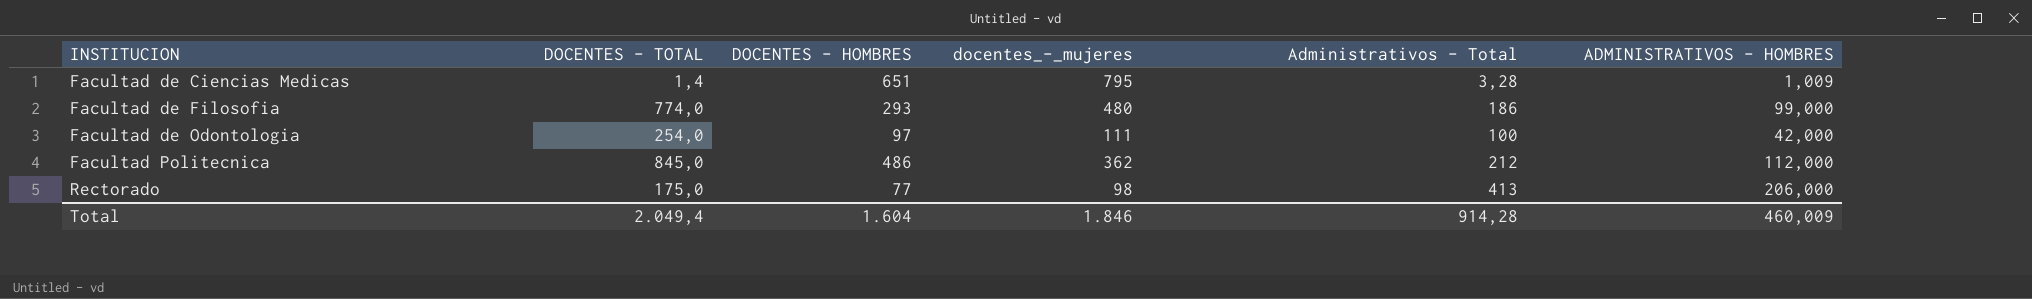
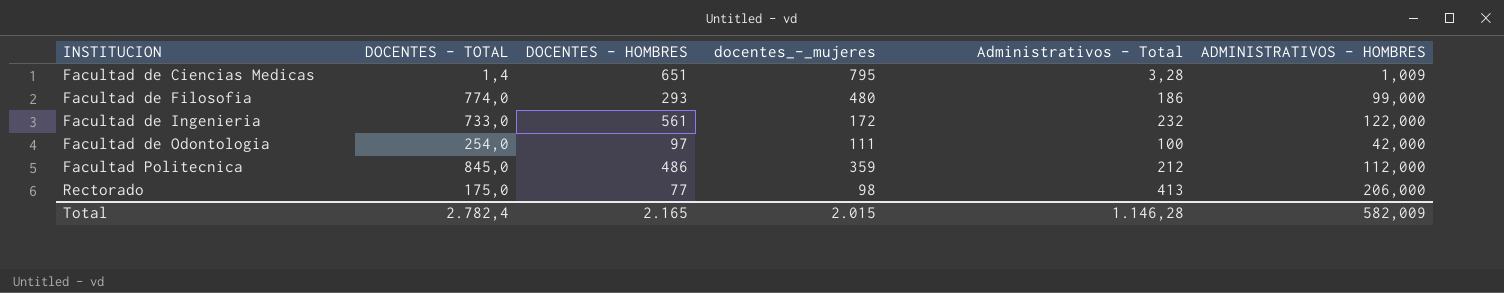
row Facultad de Ingenieria: none -> 733,0 | 561 | 172 | 232 | 122,000
Facultad Politecnica | docentes_-_mujeres: 362 -> 359
Total | DOCENTES - TOTAL: 2.049,4 -> 2.782,4
Total | DOCENTES - HOMBRES: 1.604 -> 2.165
Total | docentes_-_mujeres: 1.846 -> 2.015
Total | Administrativos - Total: 914,28 -> 1.146,28
Total | ADMINISTRATIVOS - HOMBRES: 460,009 -> 582,009

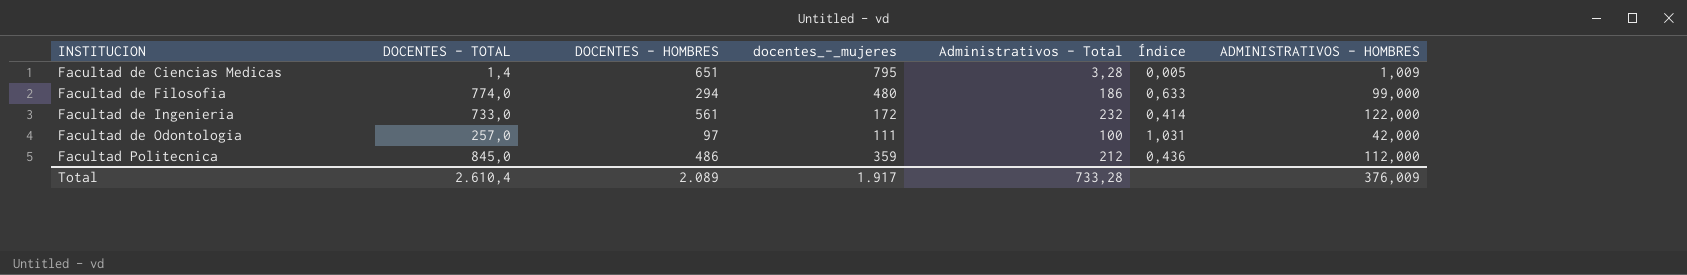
column Índice | formula: none -> [Administrativos - Total] / [DOCENTES - HOMBRES]
row Rectorado: 175,0 | 77 | 98 | 413 | 206,000 -> none
Facultad de Filosofia | DOCENTES - HOMBRES: 293 -> 294
Facultad de Odontologia | DOCENTES - TOTAL: 254,0 -> 257,0
Total | DOCENTES - TOTAL: 2.782,4 -> 2.610,4
Total | DOCENTES - HOMBRES: 2.165 -> 2.089
Total | docentes_-_mujeres: 2.015 -> 1.917
Total | Administrativos - Total: 1.146,28 -> 733,28
Total | ADMINISTRATIVOS - HOMBRES: 582,009 -> 376,009

